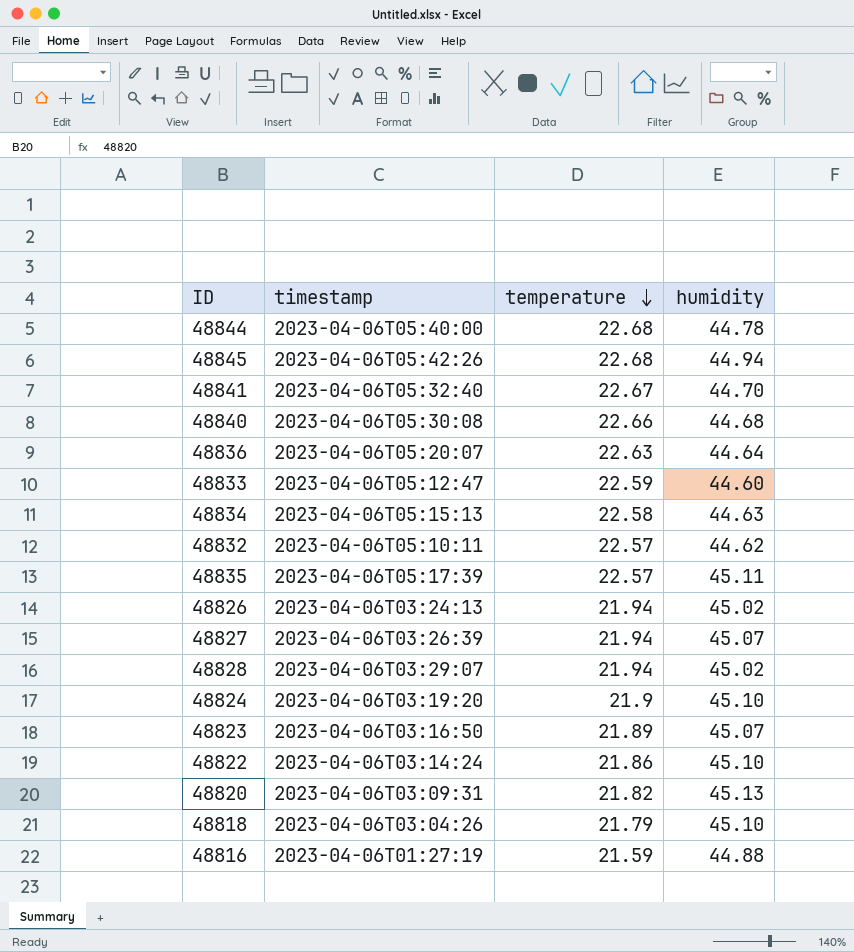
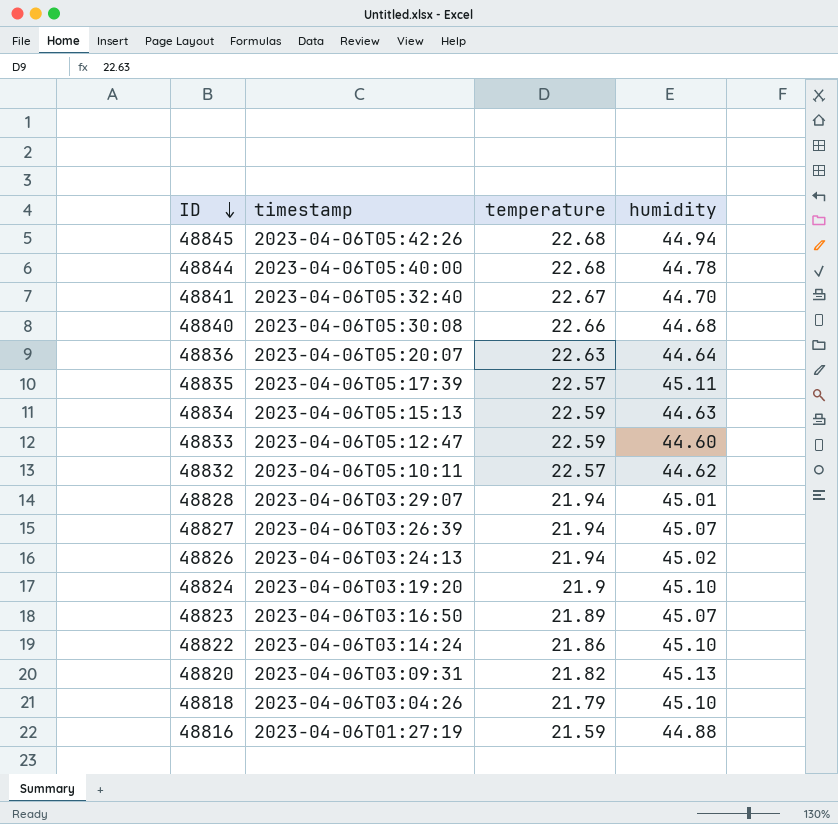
row order: temperature descending -> ID descending
48834 | temperature: 22.58 -> 22.59
48828 | humidity: 45.02 -> 45.01

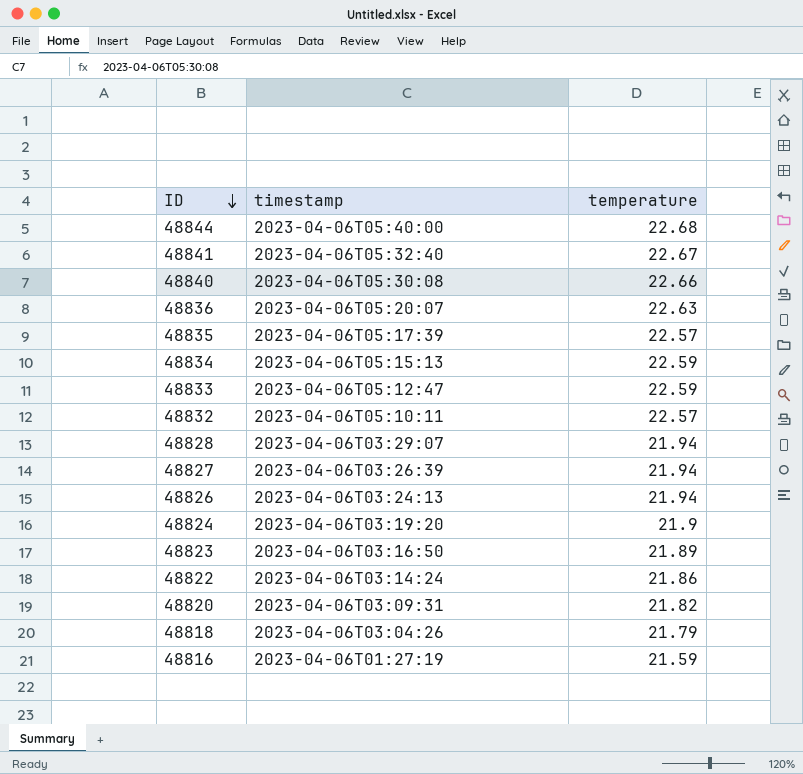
column humidity | position: 4 -> none
row 48845: 2023-04-06T05:42:26 | 22.68 | 44.94 -> none

